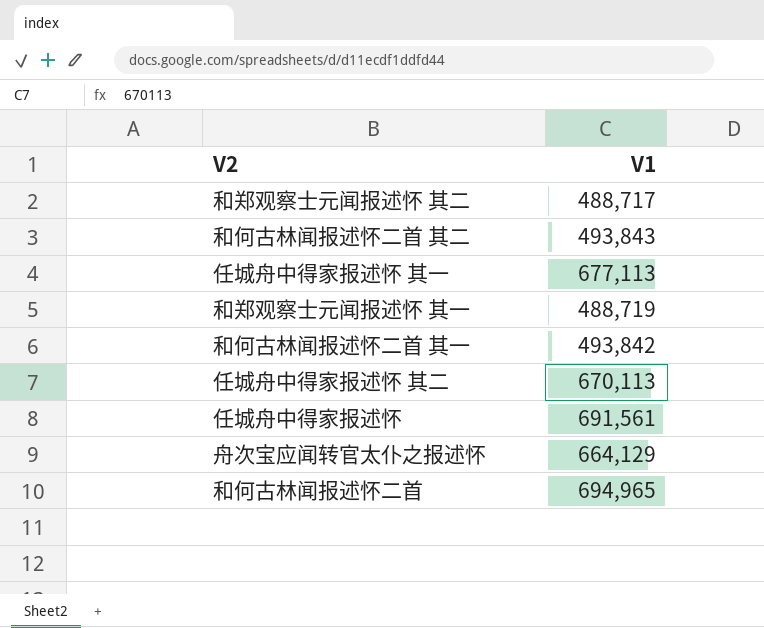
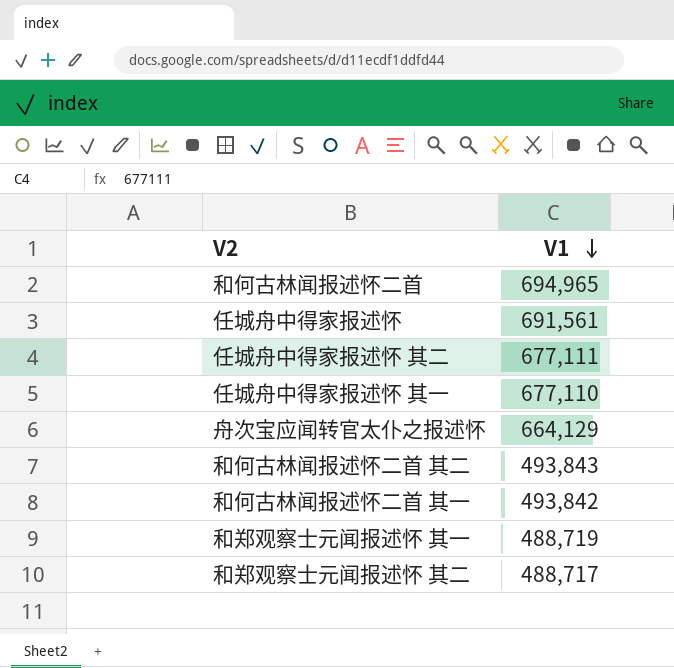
row order: none -> V1 descending
任城舟中得家报述怀 其二 | V1: 670,113 -> 677,111
任城舟中得家报述怀 其一 | V1: 677,113 -> 677,110

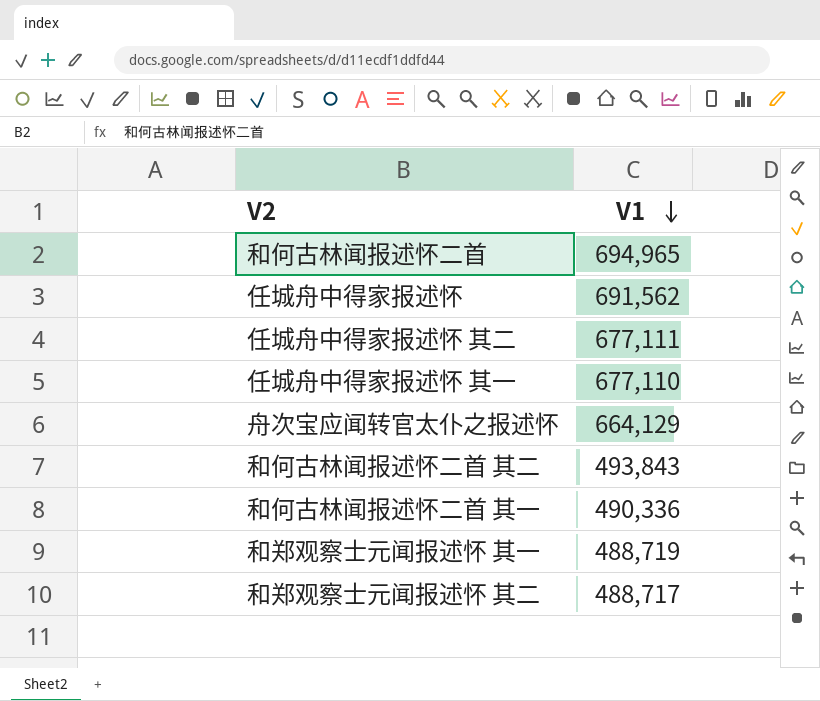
任城舟中得家报述怀 | V1: 691,561 -> 691,562
和何古林闻报述怀二首 其一 | V1: 493,842 -> 490,336

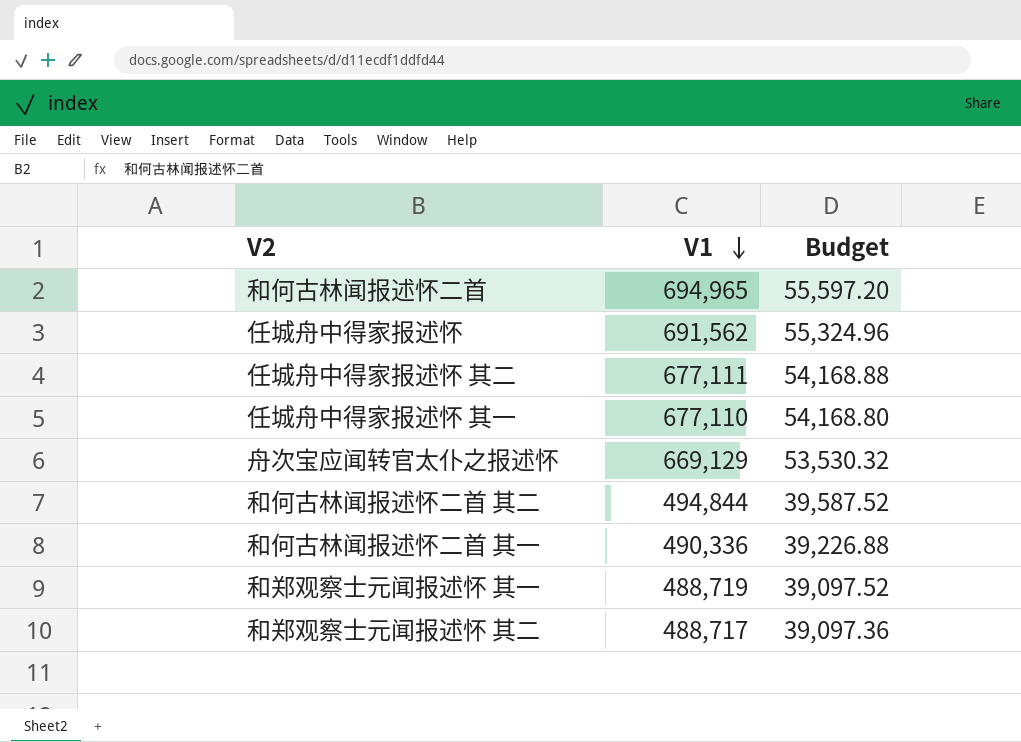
column Budget | formula: none -> [V1] * 0.08
舟次宝应闻转官太仆之报述怀 | V1: 664,129 -> 669,129
和何古林闻报述怀二首 其二 | V1: 493,843 -> 494,844

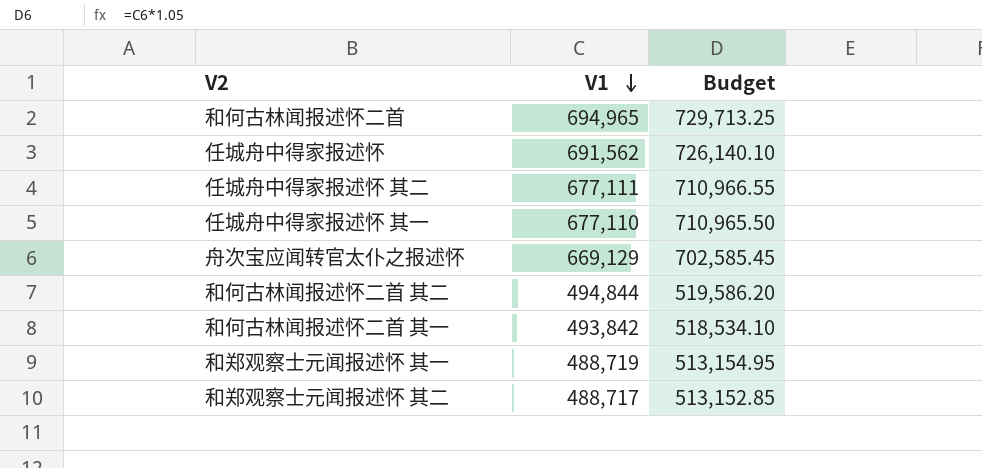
column Budget | formula: [V1] * 0.08 -> [V1] * 1.05
和何古林闻报述怀二首 其一 | V1: 490,336 -> 493,842

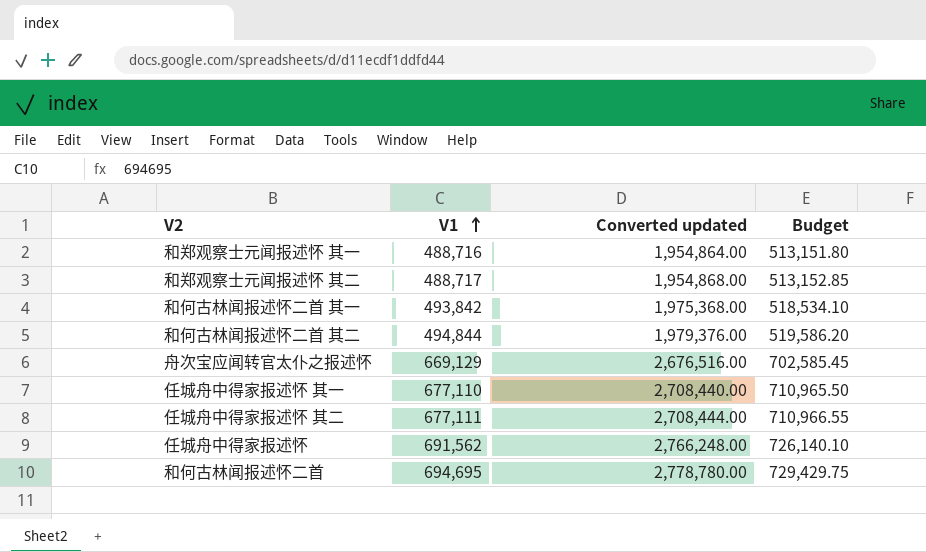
row order: V1 descending -> V1 ascending
column Converted updated | formula: none -> [V1] * 4
和郑观察士元闻报述怀 其一 | V1: 488,719 -> 488,716
和郑观察士元闻报述怀 其一 | Budget: 513,154.95 -> 513,151.80
和何古林闻报述怀二首 | V1: 694,965 -> 694,695
和何古林闻报述怀二首 | Budget: 729,713.25 -> 729,429.75

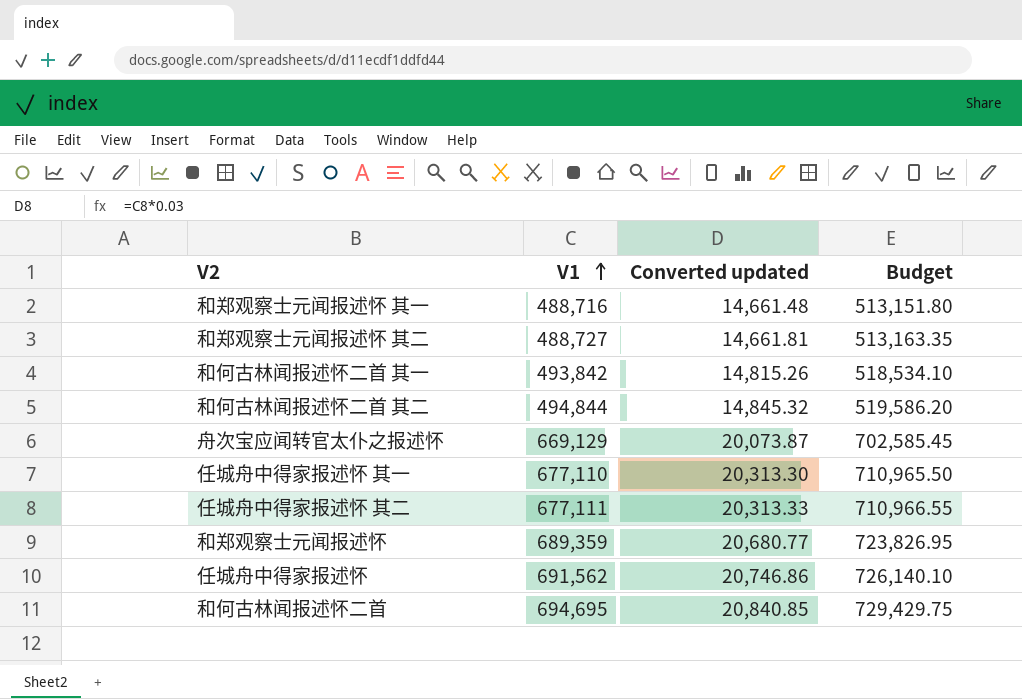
column Converted updated | formula: [V1] * 4 -> [V1] * 0.03
和郑观察士元闻报述怀 其二 | V1: 488,717 -> 488,727
和郑观察士元闻报述怀 其二 | Budget: 513,152.85 -> 513,163.35
row 和郑观察士元闻报述怀: none -> 689,359 | 20,680.77 | 723,826.95

